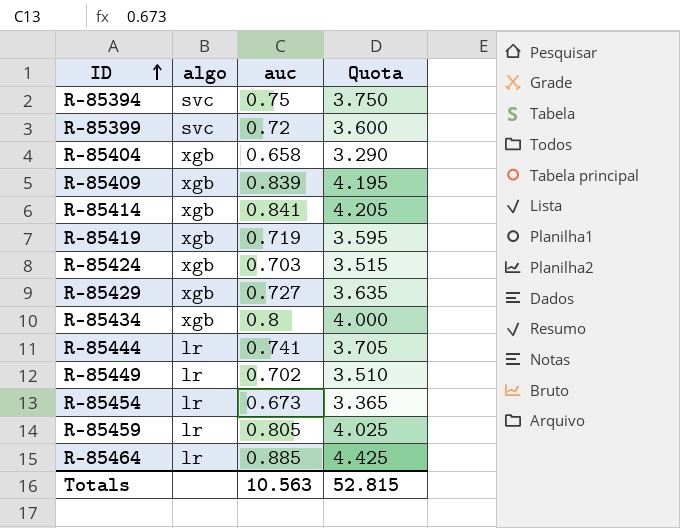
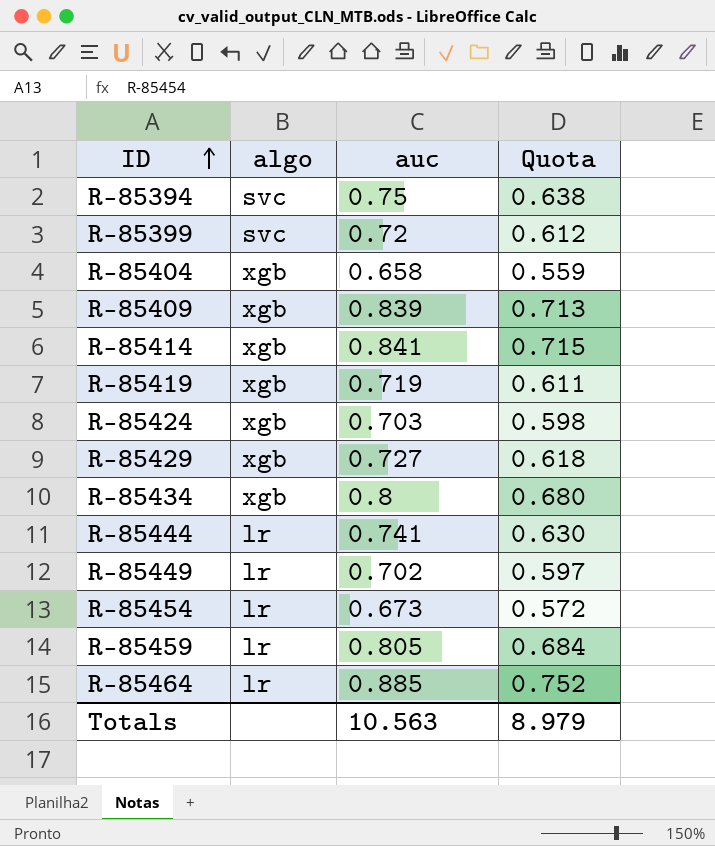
column Quota | formula: [auc] * 5 -> [auc] * 0.85
Totals | Quota: 52.815 -> 8.979

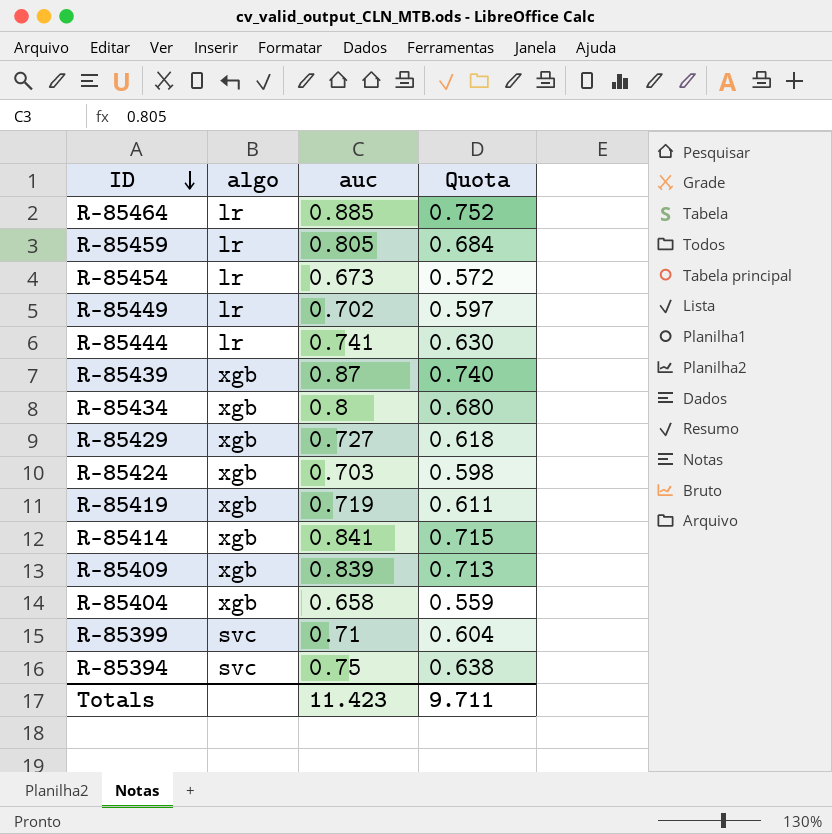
row order: ID ascending -> ID descending
row R-85439: none -> xgb | 0.87 | 0.740
R-85399 | auc: 0.72 -> 0.71
R-85399 | Quota: 0.612 -> 0.604
Totals | auc: 10.563 -> 11.423
Totals | Quota: 8.979 -> 9.711

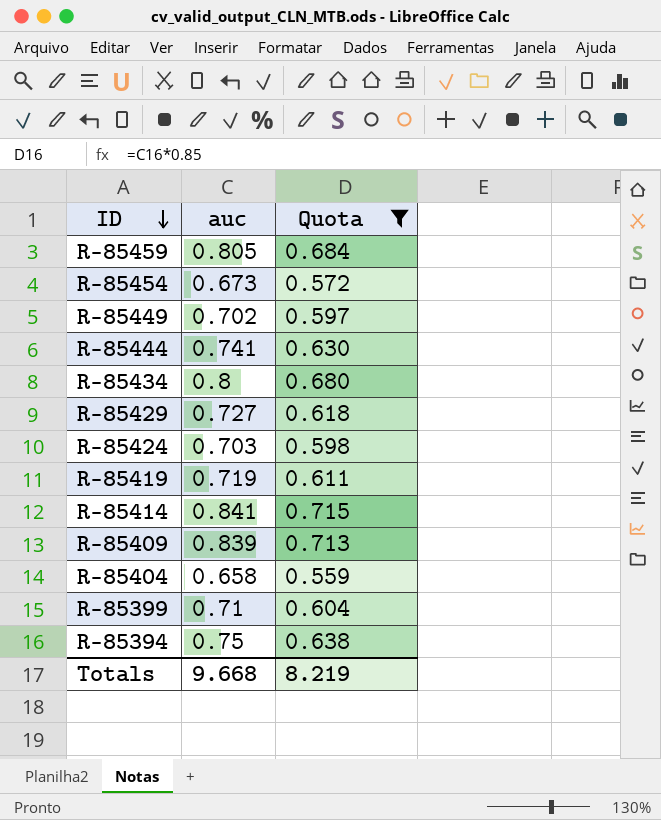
filter: none -> Quota <= 0.715
column algo | position: 2 -> none
Totals | auc: 11.423 -> 9.668
Totals | Quota: 9.711 -> 8.219

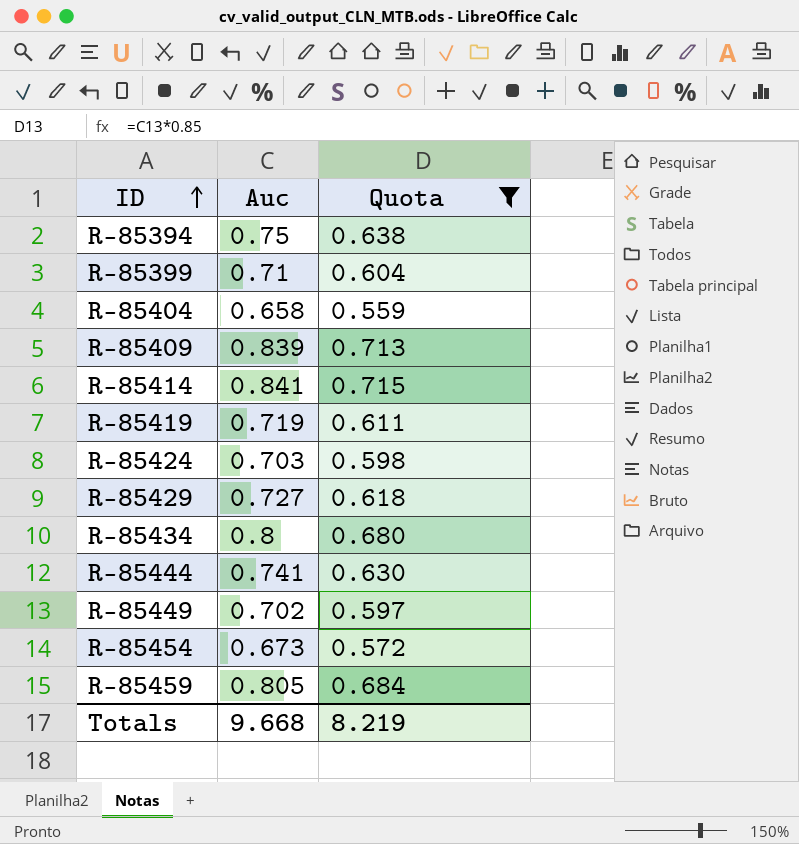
row order: ID descending -> ID ascending
column name: auc -> Auc

